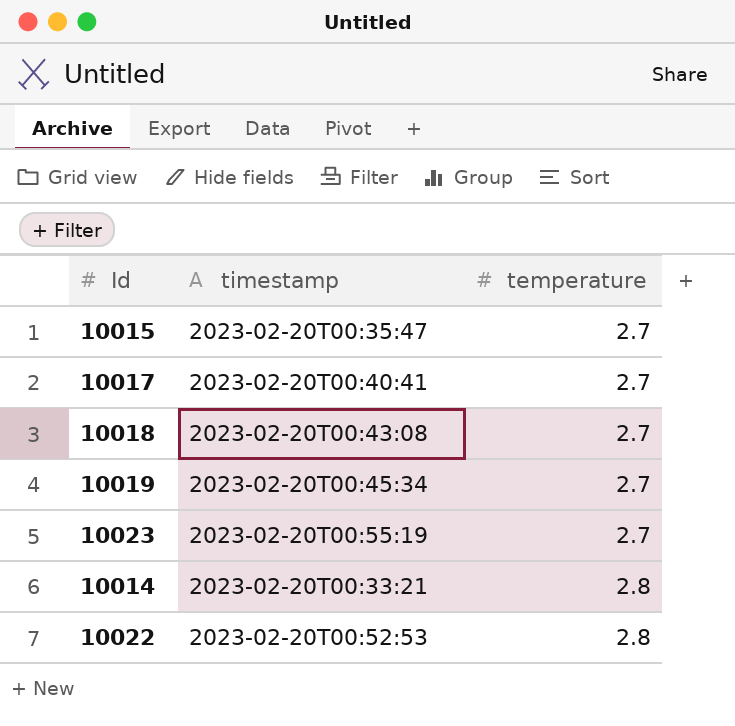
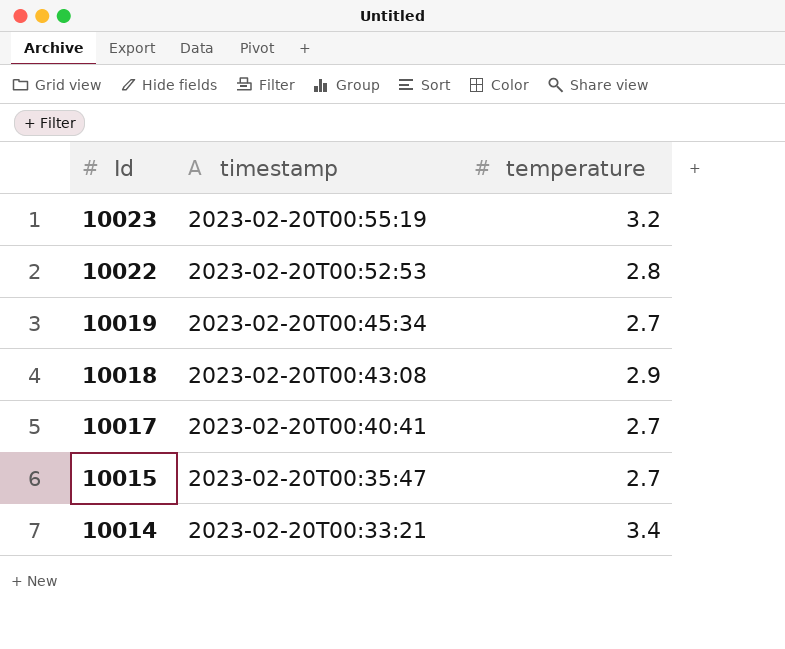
row order: temperature ascending -> Id descending
10023 | temperature: 2.7 -> 3.2
10018 | temperature: 2.7 -> 2.9
10014 | temperature: 2.8 -> 3.4

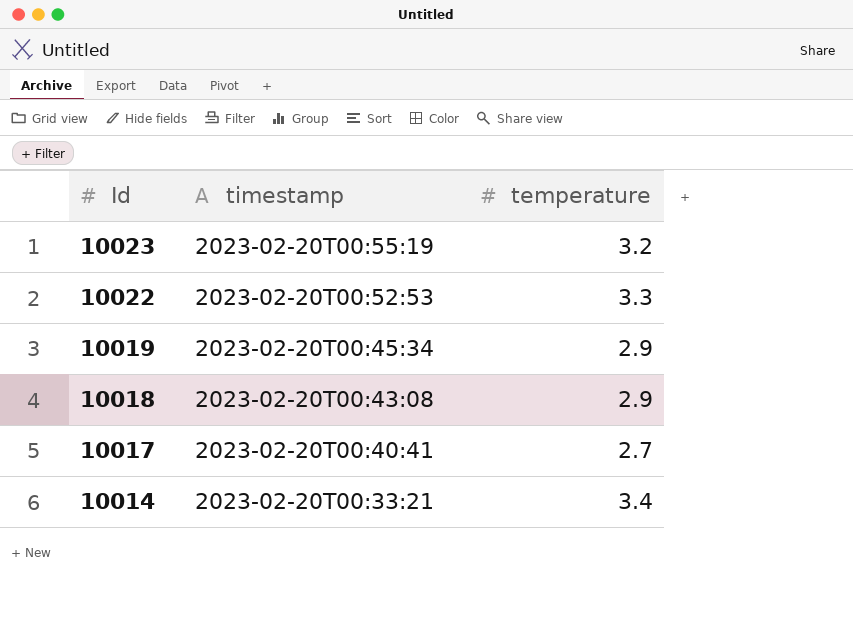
row 10015: 2023-02-20T00:35:47 | 2.7 -> none
10022 | temperature: 2.8 -> 3.3
10019 | temperature: 2.7 -> 2.9

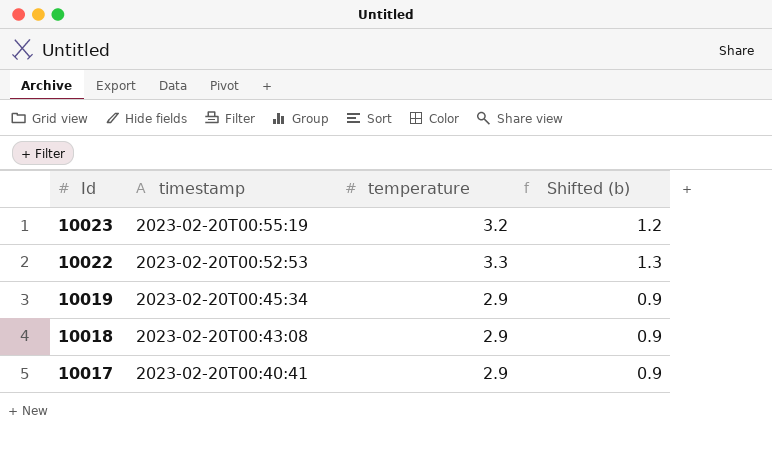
column Shifted (b) | formula: none -> [temperature] - 2
row 10014: 2023-02-20T00:33:21 | 3.4 -> none
10017 | temperature: 2.7 -> 2.9

